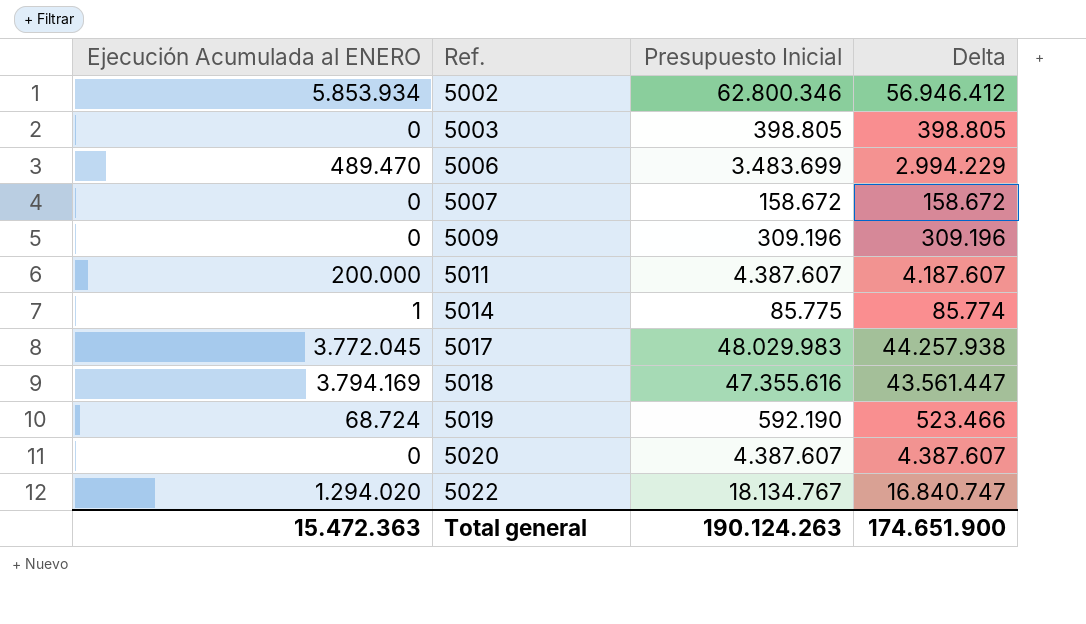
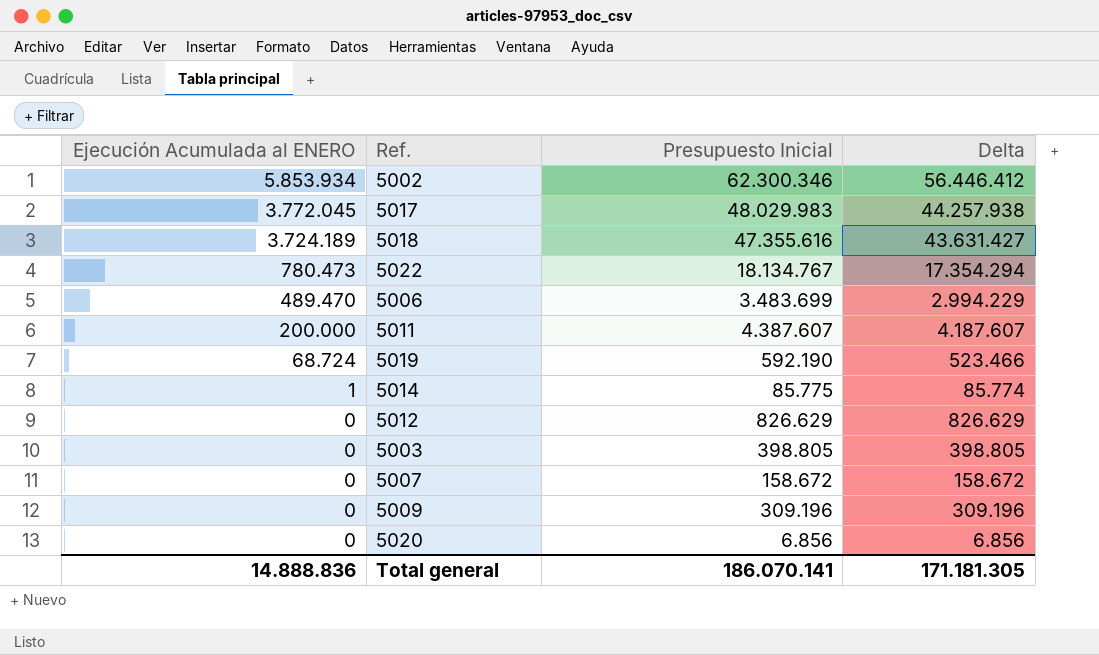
row order: Ref. ascending -> Ejecución Acumulada al ENERO descending
5002 | Presupuesto Inicial: 62.800.346 -> 62.300.346
5002 | Delta: 56.946.412 -> 56.446.412
5018 | Ejecución Acumulada al ENERO: 3.794.169 -> 3.724.189
5018 | Delta: 43.561.447 -> 43.631.427
5022 | Ejecución Acumulada al ENERO: 1.294.020 -> 780.473
5022 | Delta: 16.840.747 -> 17.354.294
row 5012: none -> 0 | 826.629 | 826.629
5020 | Presupuesto Inicial: 4.387.607 -> 6.856
5020 | Delta: 4.387.607 -> 6.856
Total general | Ejecución Acumulada al ENERO: 15.472.363 -> 14.888.836
Total general | Presupuesto Inicial: 190.124.263 -> 186.070.141
Total general | Delta: 174.651.900 -> 171.181.305

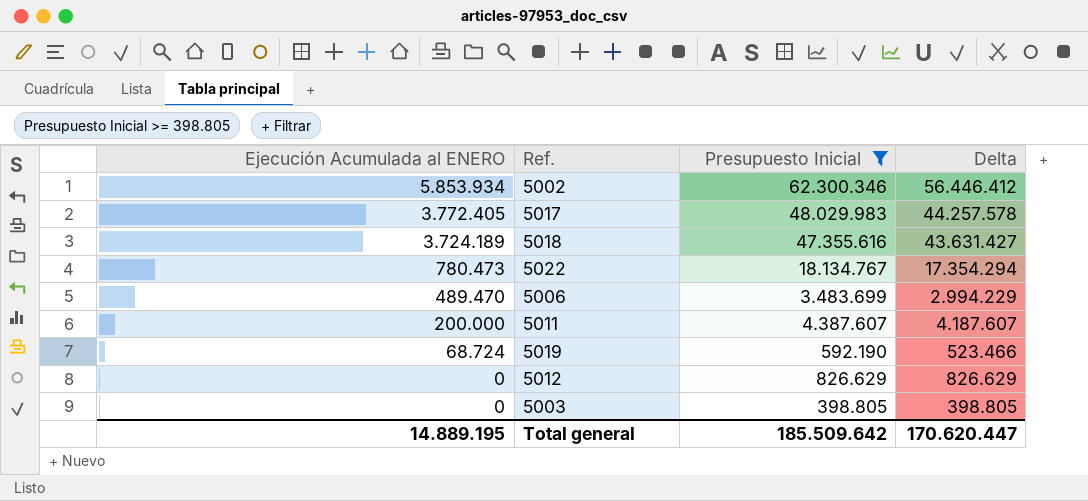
filter: none -> Presupuesto Inicial >= 398.805
5017 | Ejecución Acumulada al ENERO: 3.772.045 -> 3.772.405
5017 | Delta: 44.257.938 -> 44.257.578
Total general | Ejecución Acumulada al ENERO: 14.888.836 -> 14.889.195
Total general | Presupuesto Inicial: 186.070.141 -> 185.509.642
Total general | Delta: 171.181.305 -> 170.620.447

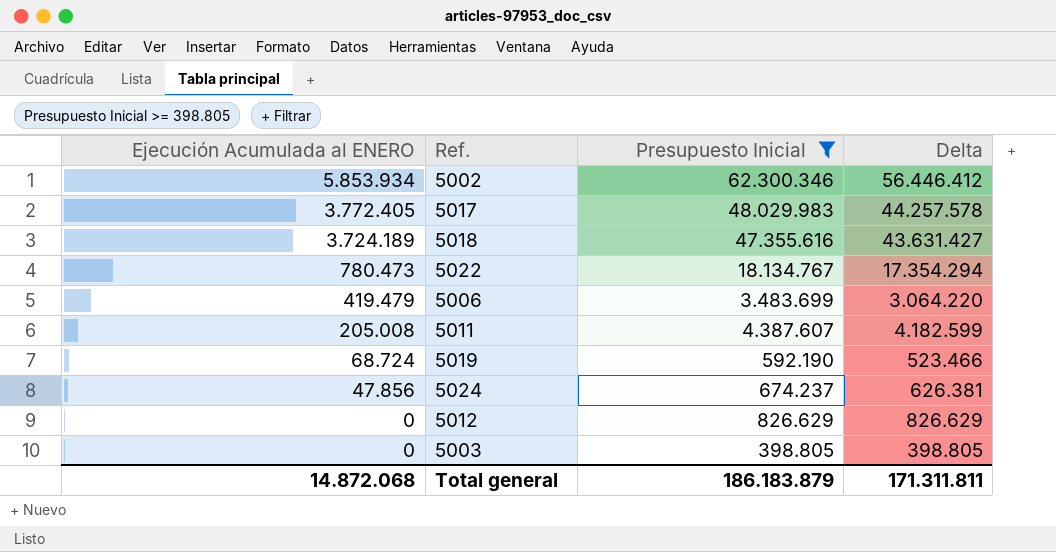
5006 | Ejecución Acumulada al ENERO: 489.470 -> 419.479
5006 | Delta: 2.994.229 -> 3.064.220
5011 | Ejecución Acumulada al ENERO: 200.000 -> 205.008
5011 | Delta: 4.187.607 -> 4.182.599
row 5024: none -> 47.856 | 674.237 | 626.381
Total general | Ejecución Acumulada al ENERO: 14.889.195 -> 14.872.068
Total general | Presupuesto Inicial: 185.509.642 -> 186.183.879
Total general | Delta: 170.620.447 -> 171.311.811

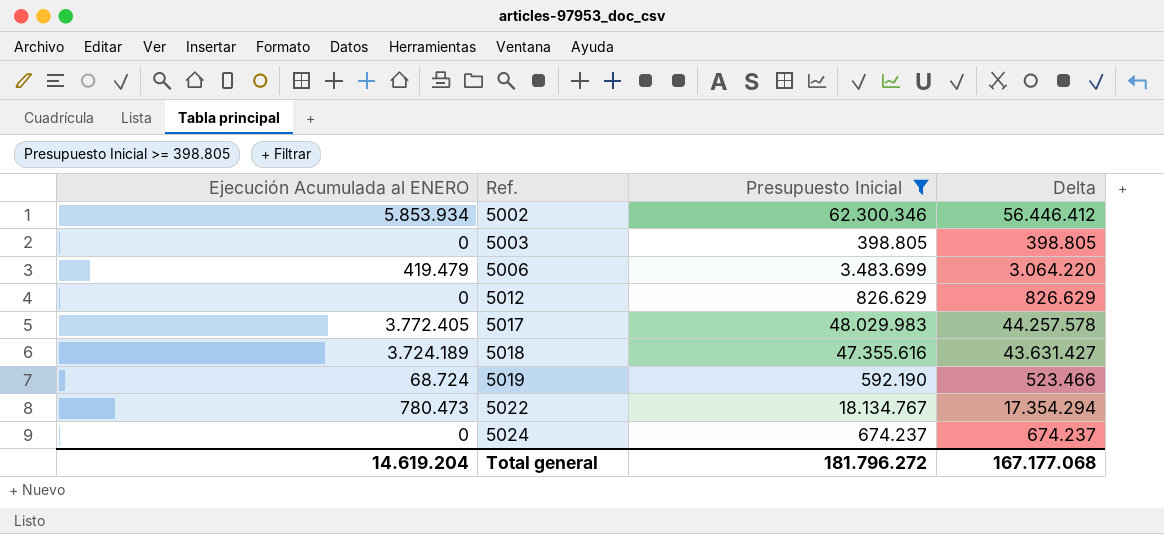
row order: Ejecución Acumulada al ENERO descending -> Ref. ascending
row 5011: 205.008 | 4.387.607 | 4.182.599 -> none
5024 | Ejecución Acumulada al ENERO: 47.856 -> 0
5024 | Delta: 626.381 -> 674.237
Total general | Ejecución Acumulada al ENERO: 14.872.068 -> 14.619.204
Total general | Presupuesto Inicial: 186.183.879 -> 181.796.272
Total general | Delta: 171.311.811 -> 167.177.068

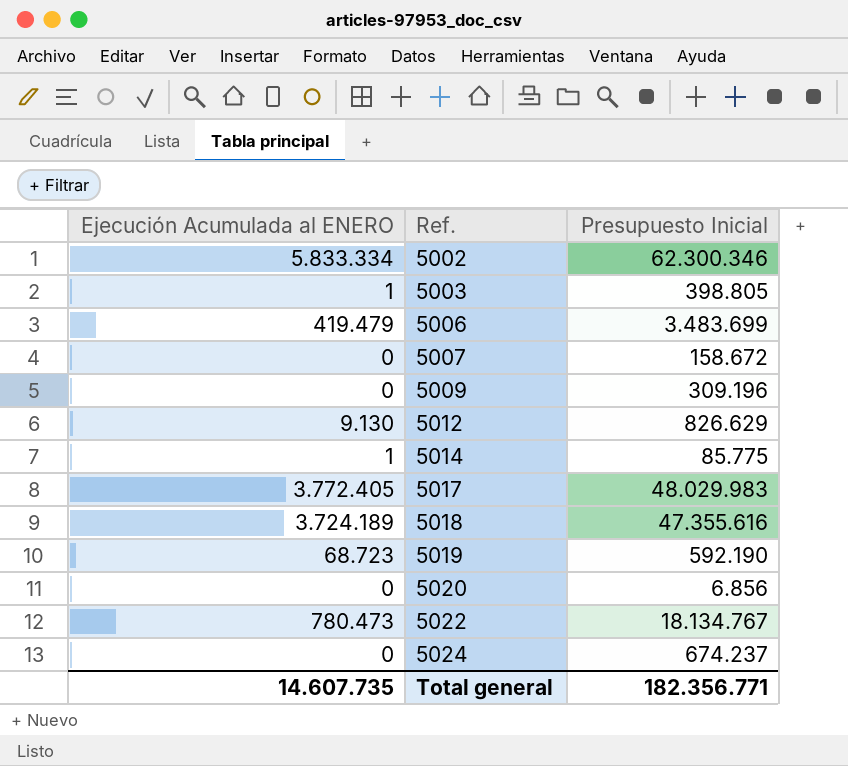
filter: Presupuesto Inicial >= 398.805 -> none
column Delta | formula: [Presupuesto Inicial] - [Ejecución Acumulada al ENERO] -> none
5002 | Ejecución Acumulada al ENERO: 5.853.934 -> 5.833.334
5003 | Ejecución Acumulada al ENERO: 0 -> 1
5012 | Ejecución Acumulada al ENERO: 0 -> 9.130
5019 | Ejecución Acumulada al ENERO: 68.724 -> 68.723
Total general | Ejecución Acumulada al ENERO: 14.619.204 -> 14.607.735
Total general | Presupuesto Inicial: 181.796.272 -> 182.356.771

